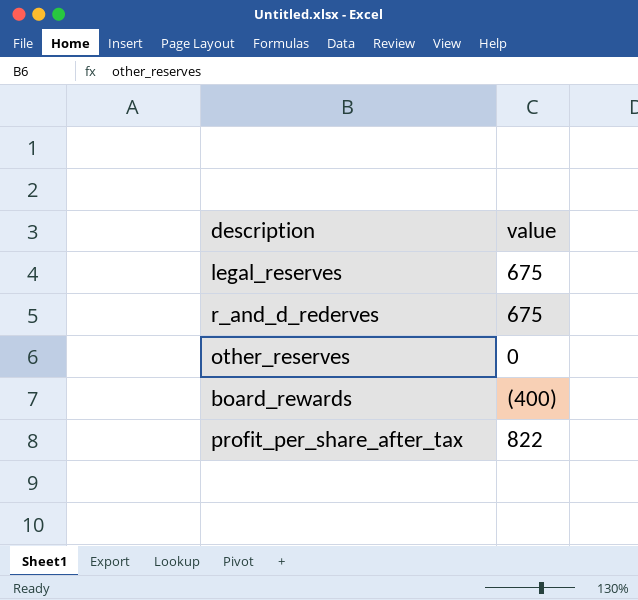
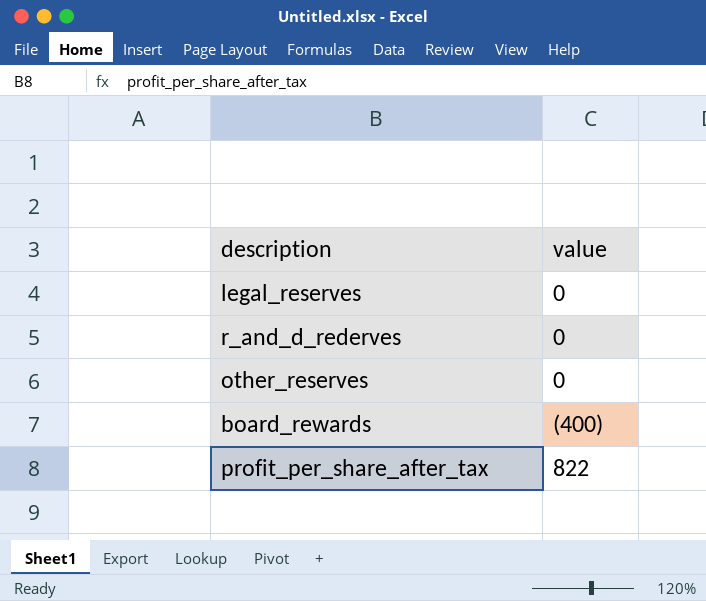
legal_reserves | value: 675 -> 0
r_and_d_rederves | value: 675 -> 0

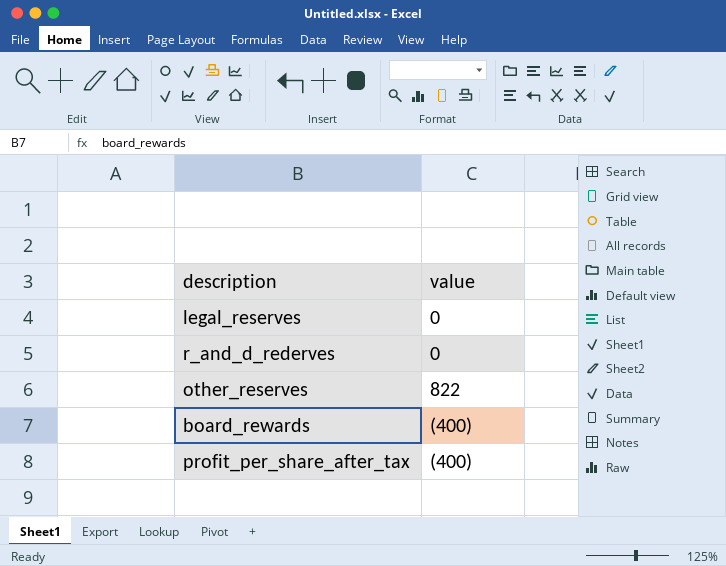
other_reserves | value: 0 -> 822
profit_per_share_after_tax | value: 822 -> (400)

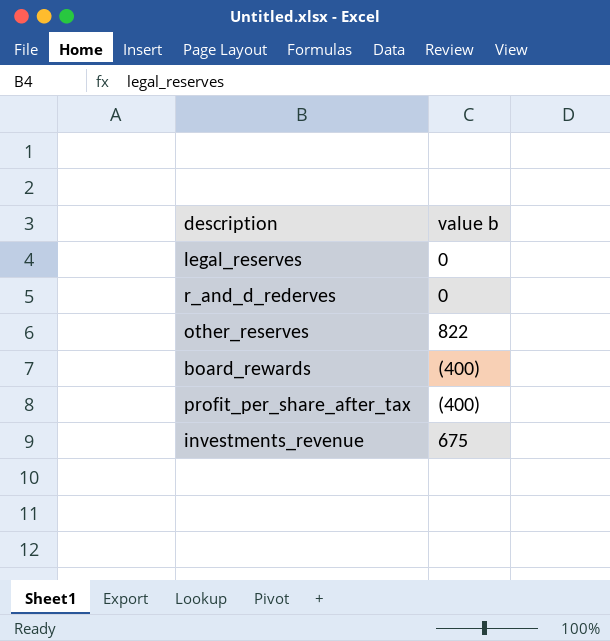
column name: value -> value b
row investments_revenue: none -> 675

